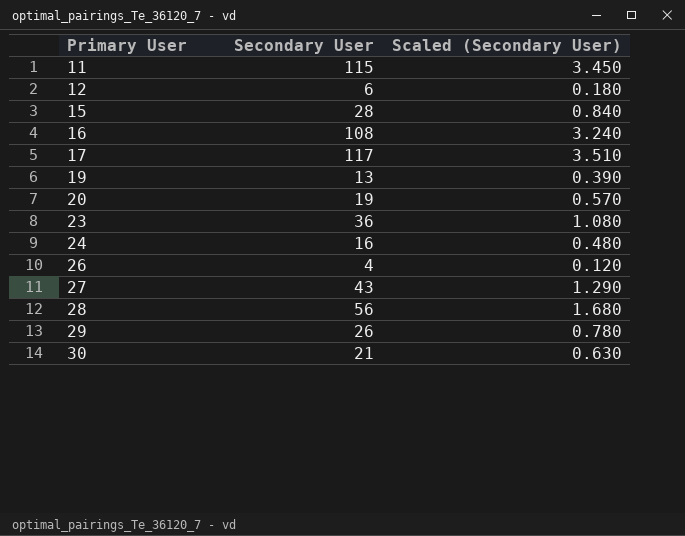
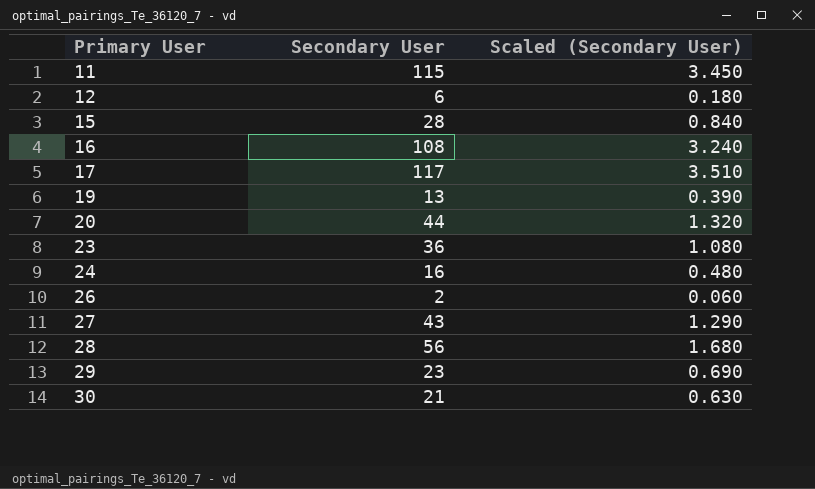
20 | Secondary User: 19 -> 44
20 | Scaled (Secondary User): 0.570 -> 1.320
26 | Secondary User: 4 -> 2
26 | Scaled (Secondary User): 0.120 -> 0.060
29 | Secondary User: 26 -> 23
29 | Scaled (Secondary User): 0.780 -> 0.690

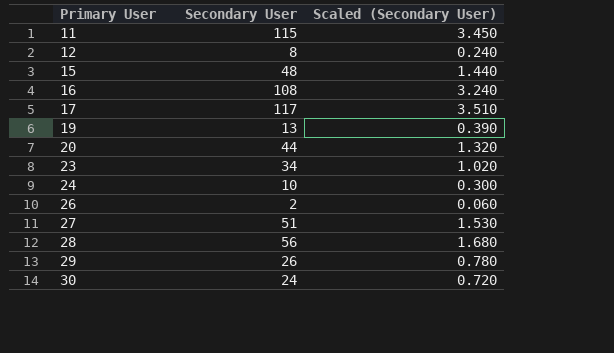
12 | Secondary User: 6 -> 8
12 | Scaled (Secondary User): 0.180 -> 0.240
15 | Secondary User: 28 -> 48
15 | Scaled (Secondary User): 0.840 -> 1.440
23 | Secondary User: 36 -> 34
23 | Scaled (Secondary User): 1.080 -> 1.020
24 | Secondary User: 16 -> 10
24 | Scaled (Secondary User): 0.480 -> 0.300
27 | Secondary User: 43 -> 51
27 | Scaled (Secondary User): 1.290 -> 1.530
29 | Secondary User: 23 -> 26
29 | Scaled (Secondary User): 0.690 -> 0.780
30 | Secondary User: 21 -> 24
30 | Scaled (Secondary User): 0.630 -> 0.720

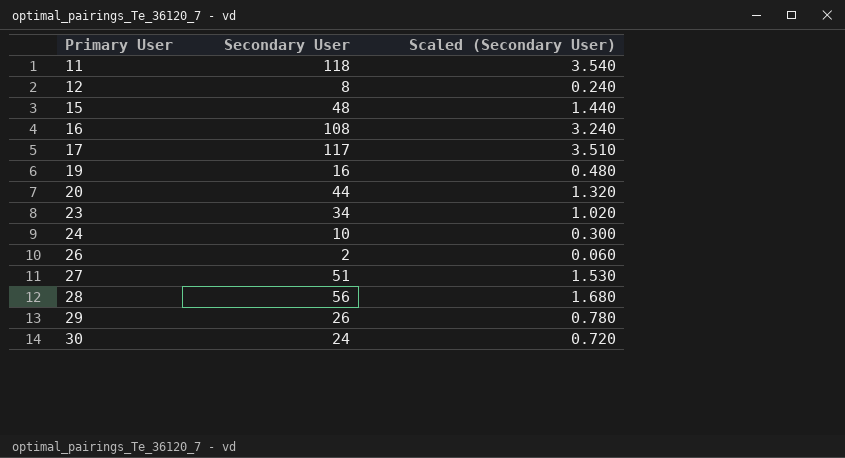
11 | Secondary User: 115 -> 118
11 | Scaled (Secondary User): 3.450 -> 3.540
19 | Secondary User: 13 -> 16
19 | Scaled (Secondary User): 0.390 -> 0.480

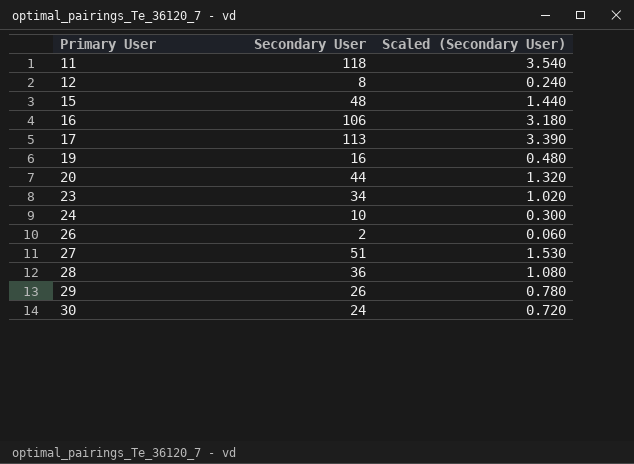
16 | Secondary User: 108 -> 106
16 | Scaled (Secondary User): 3.240 -> 3.180
17 | Secondary User: 117 -> 113
17 | Scaled (Secondary User): 3.510 -> 3.390
28 | Secondary User: 56 -> 36
28 | Scaled (Secondary User): 1.680 -> 1.080

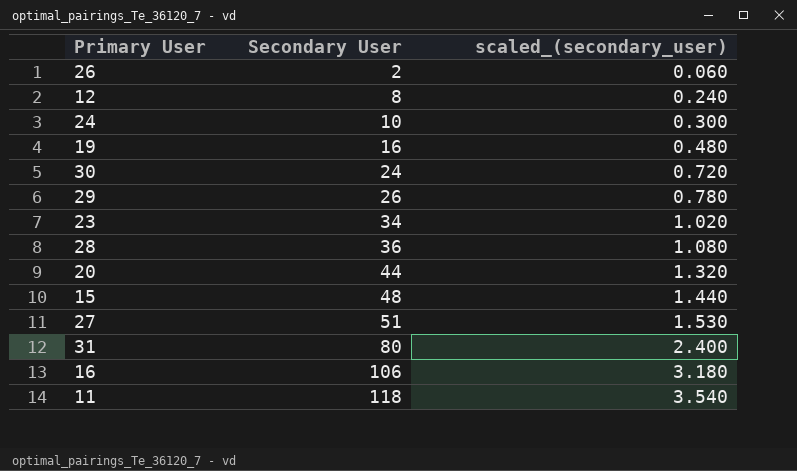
row order: Primary User ascending -> Secondary User ascending
column name: Scaled (Secondary User) -> scaled_(secondary_user)
row 17: 113 | 3.390 -> none
row 31: none -> 80 | 2.400

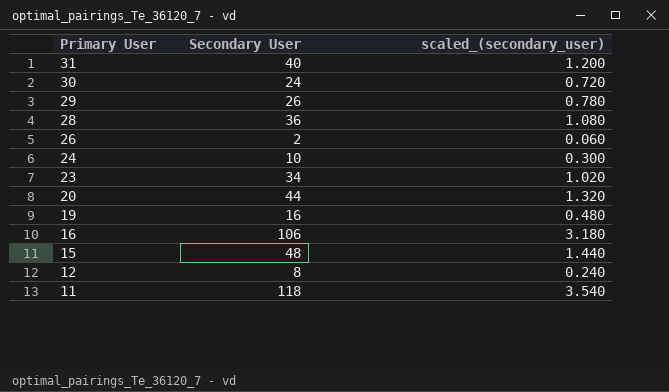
row order: Secondary User ascending -> Primary User descending
row 27: 51 | 1.530 -> none
31 | Secondary User: 80 -> 40
31 | scaled_(secondary_user): 2.400 -> 1.200

